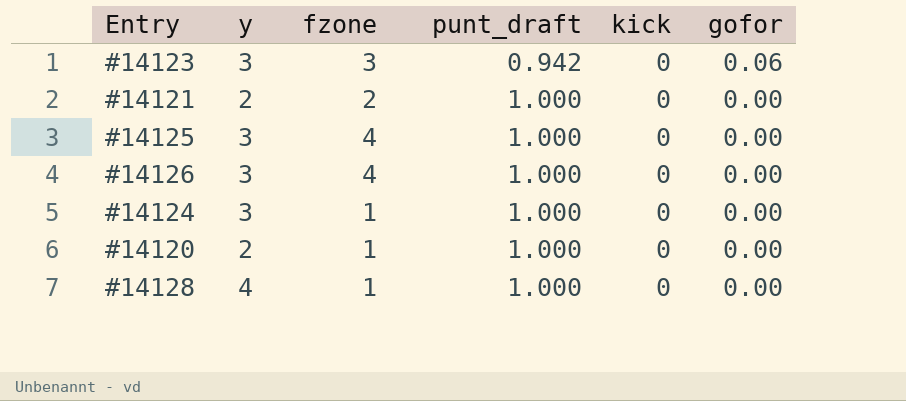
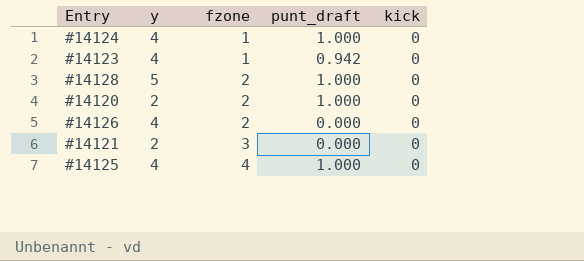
row order: punt_draft ascending -> fzone ascending
column gofor | position: 6 -> none
#14124 | y: 3 -> 4
#14123 | y: 3 -> 4
#14123 | fzone: 3 -> 1
#14128 | y: 4 -> 5
#14128 | fzone: 1 -> 2
#14120 | fzone: 1 -> 2
#14126 | y: 3 -> 4
#14126 | fzone: 4 -> 2
#14126 | punt_draft: 1.000 -> 0.000
#14121 | fzone: 2 -> 3
#14121 | punt_draft: 1.000 -> 0.000
#14125 | y: 3 -> 4

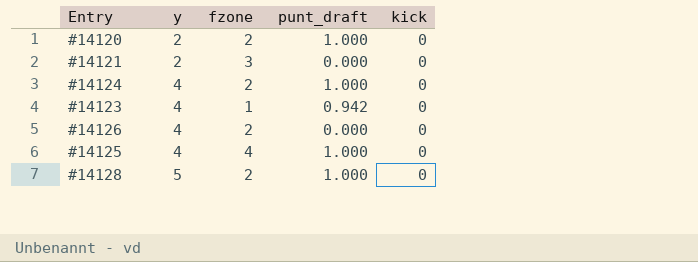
row order: fzone ascending -> y ascending
#14124 | fzone: 1 -> 2

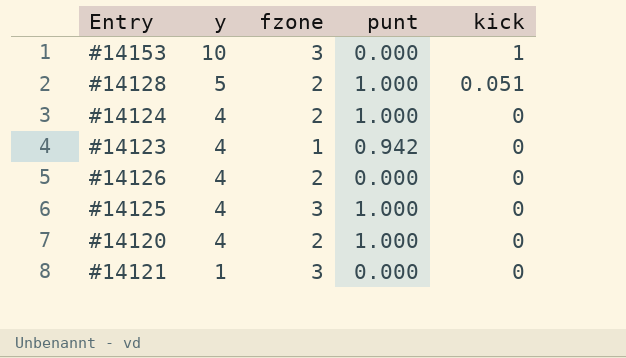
row order: y ascending -> y descending
column name: punt_draft -> punt
row #14153: none -> 10 | 3 | 0.000 | 1
#14128 | kick: 0 -> 0.051
#14125 | fzone: 4 -> 3
#14120 | y: 2 -> 4
#14121 | y: 2 -> 1

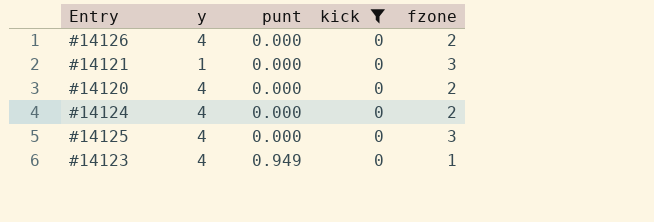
filter: none -> kick = 0
row order: y descending -> punt ascending
column fzone | position: 3 -> 5
#14120 | punt: 1.000 -> 0.000
#14124 | punt: 1.000 -> 0.000
#14125 | punt: 1.000 -> 0.000
#14123 | punt: 0.942 -> 0.949

